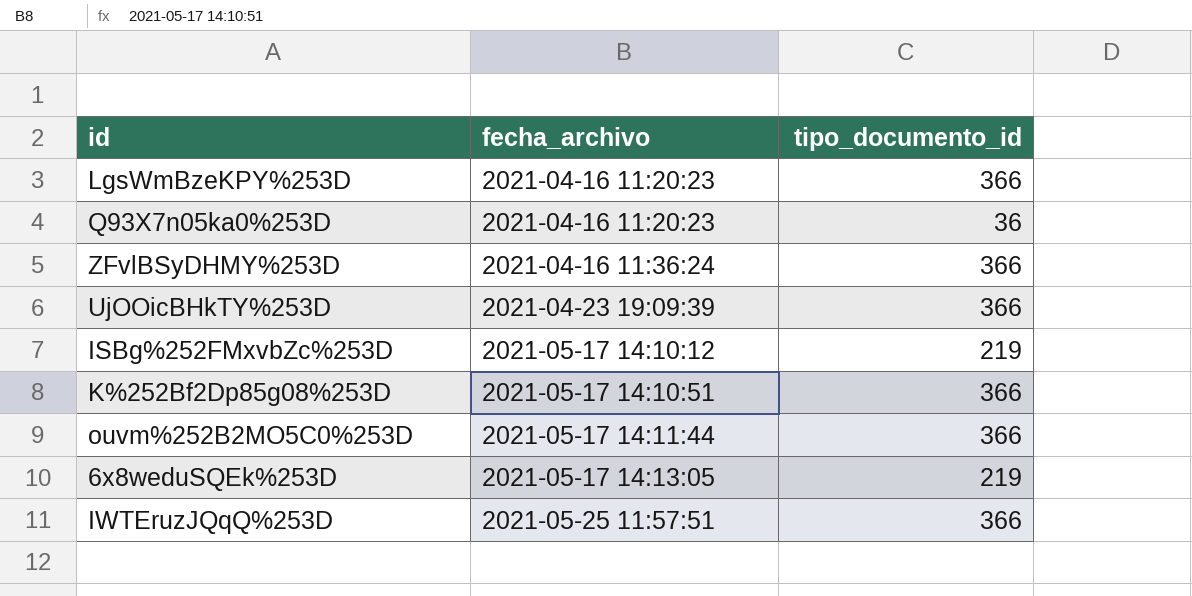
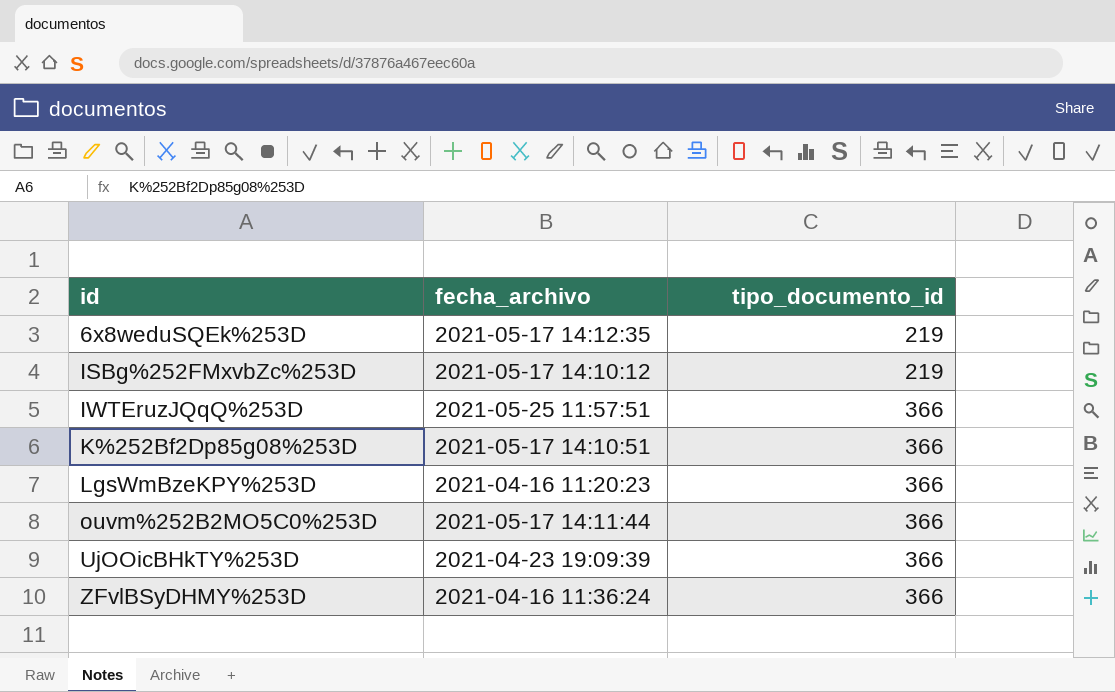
row order: fecha_archivo ascending -> id ascending
row Q93X7n05ka0%253D: 2021-04-16 11:20:23 | 36 -> none
6x8weduSQEk%253D | fecha_archivo: 2021-05-17 14:13:05 -> 2021-05-17 14:12:35

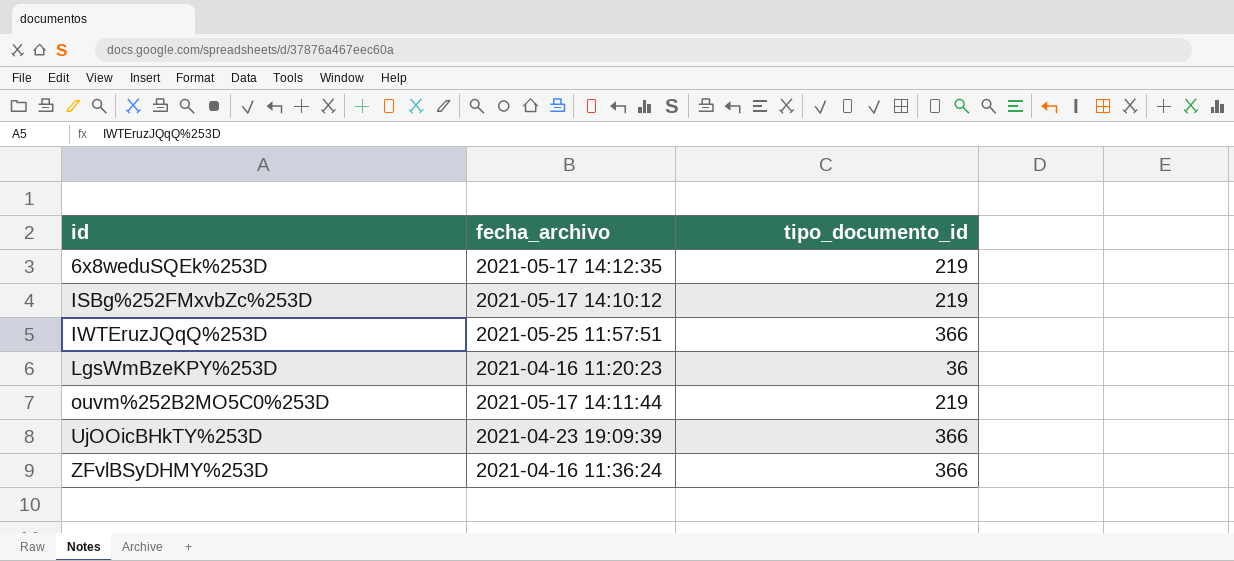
row K%252Bf2Dp85g08%253D: 2021-05-17 14:10:51 | 366 -> none
LgsWmBzeKPY%253D | tipo_documento_id: 366 -> 36
ouvm%252B2MO5C0%253D | tipo_documento_id: 366 -> 219

